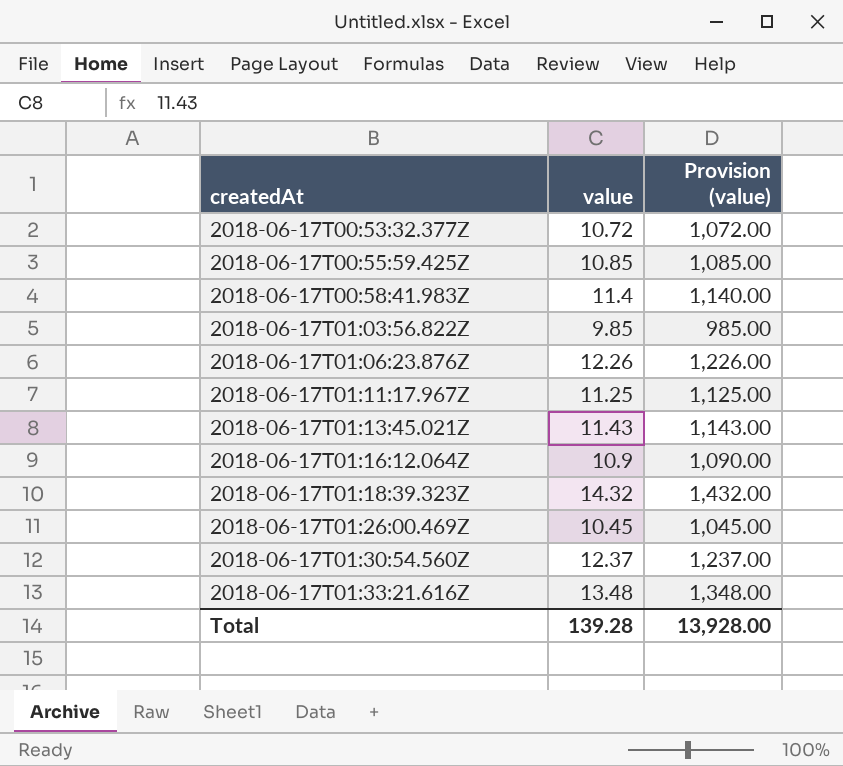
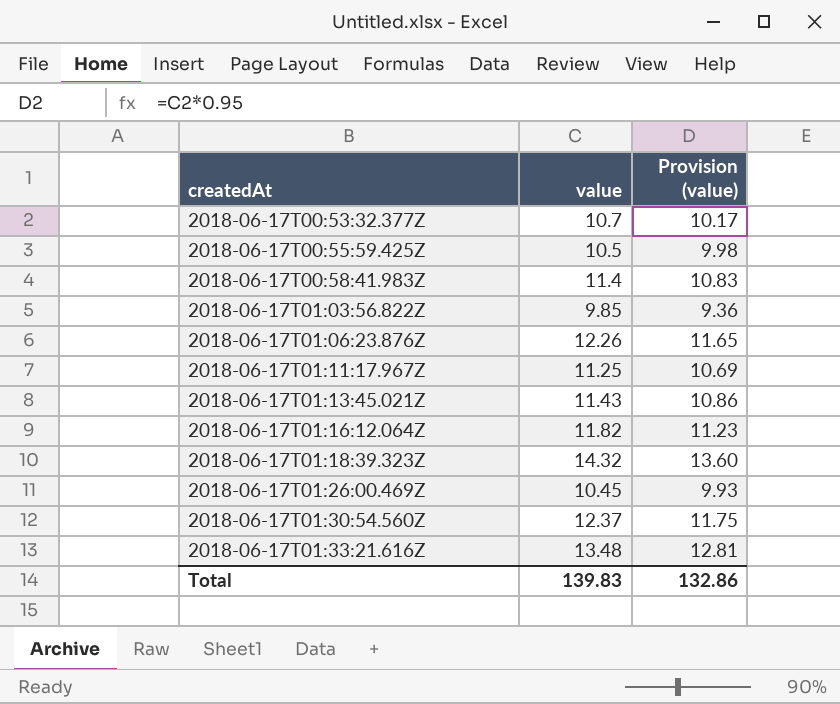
column Provision (value) | formula: [value] * 100 -> [value] * 0.95
2018-06-17T00:53:32.377Z | value: 10.72 -> 10.7
2018-06-17T00:55:59.425Z | value: 10.85 -> 10.5
2018-06-17T01:16:12.064Z | value: 10.9 -> 11.82
Total | value: 139.28 -> 139.83
Total | Provision (value): 13,928.00 -> 132.86

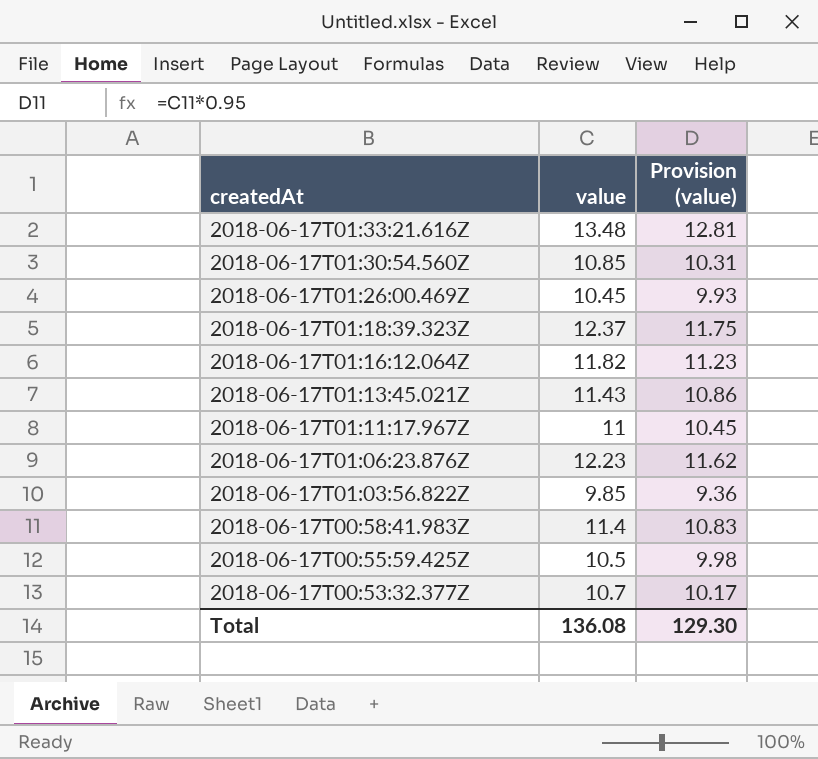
row order: createdAt ascending -> createdAt descending
2018-06-17T01:30:54.560Z | value: 12.37 -> 10.85
2018-06-17T01:30:54.560Z | Provision (value): 11.75 -> 10.31
2018-06-17T01:18:39.323Z | value: 14.32 -> 12.37
2018-06-17T01:18:39.323Z | Provision (value): 13.60 -> 11.75
2018-06-17T01:11:17.967Z | value: 11.25 -> 11
2018-06-17T01:11:17.967Z | Provision (value): 10.69 -> 10.45
2018-06-17T01:06:23.876Z | value: 12.26 -> 12.23
2018-06-17T01:06:23.876Z | Provision (value): 11.65 -> 11.62
Total | value: 139.83 -> 136.08
Total | Provision (value): 132.86 -> 129.30

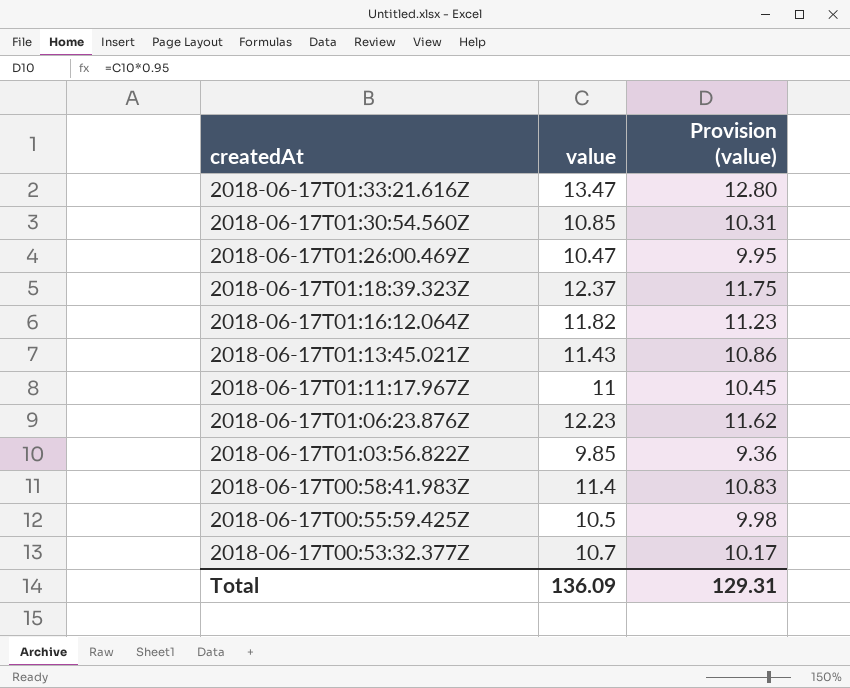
2018-06-17T01:33:21.616Z | value: 13.48 -> 13.47
2018-06-17T01:33:21.616Z | Provision (value): 12.81 -> 12.80
2018-06-17T01:26:00.469Z | value: 10.45 -> 10.47
2018-06-17T01:26:00.469Z | Provision (value): 9.93 -> 9.95
Total | value: 136.08 -> 136.09
Total | Provision (value): 129.30 -> 129.31

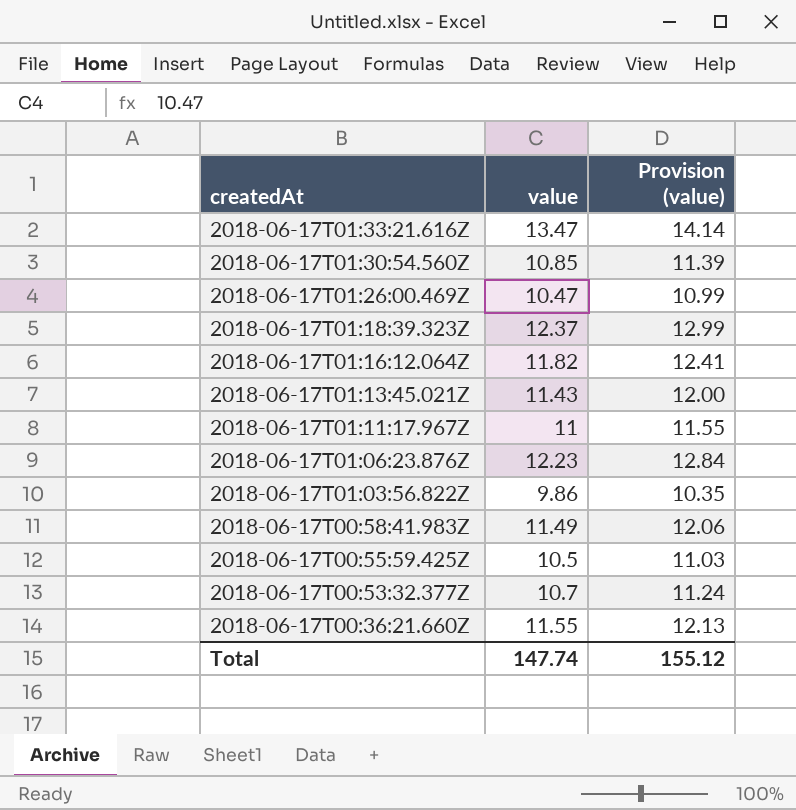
column Provision (value) | formula: [value] * 0.95 -> [value] * 1.05
2018-06-17T01:03:56.822Z | value: 9.85 -> 9.86
2018-06-17T00:58:41.983Z | value: 11.4 -> 11.49
row 2018-06-17T00:36:21.660Z: none -> 11.55 | 12.13
Total | value: 136.09 -> 147.74
Total | Provision (value): 129.31 -> 155.12

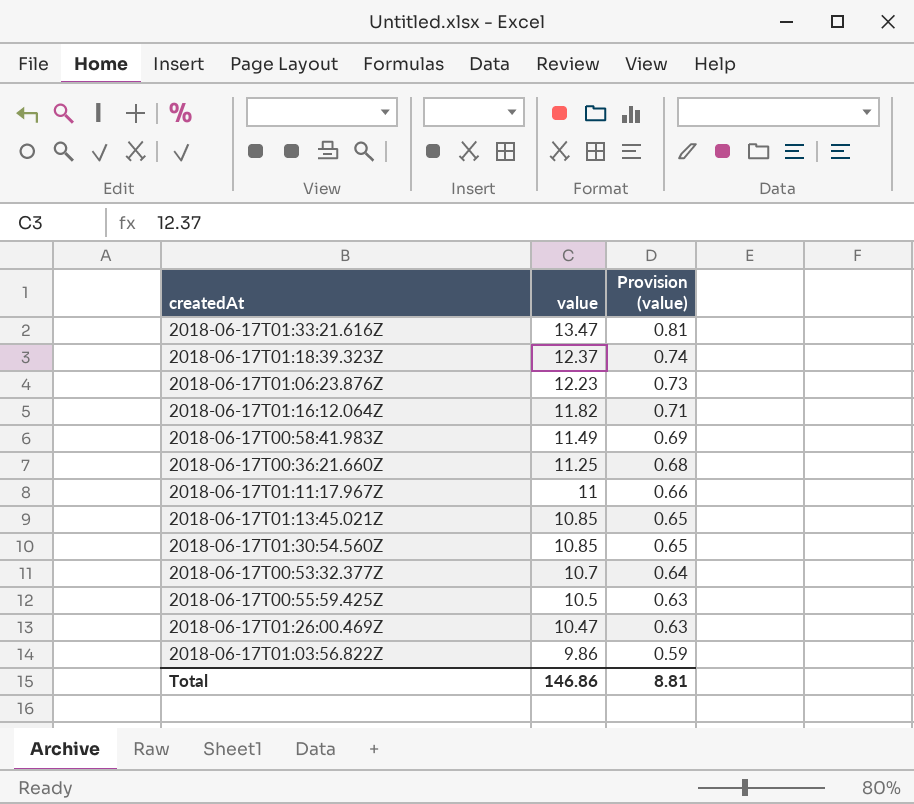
row order: createdAt descending -> value descending
column Provision (value) | formula: [value] * 1.05 -> [value] * 0.06
2018-06-17T00:36:21.660Z | value: 11.55 -> 11.25
2018-06-17T01:13:45.021Z | value: 11.43 -> 10.85
Total | value: 147.74 -> 146.86
Total | Provision (value): 155.12 -> 8.81

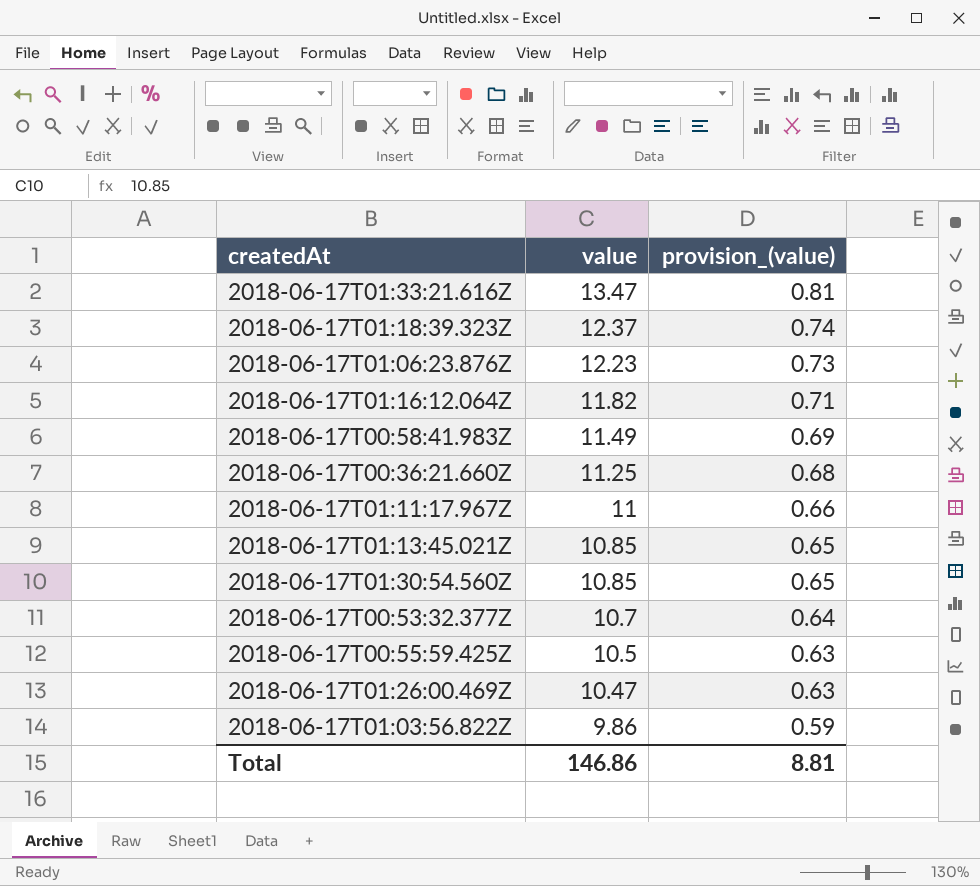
column name: Provision (value) -> provision_(value)

